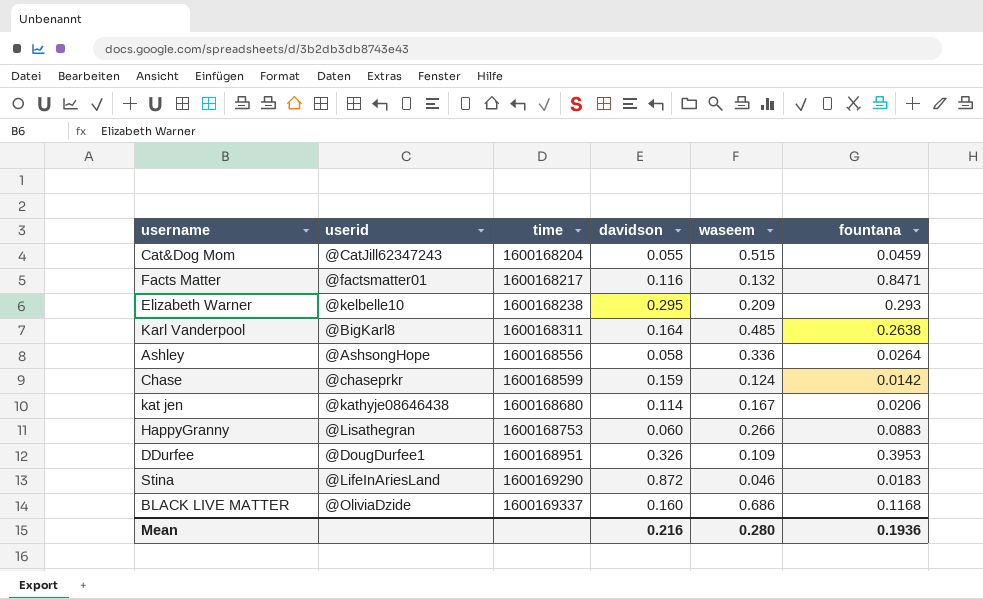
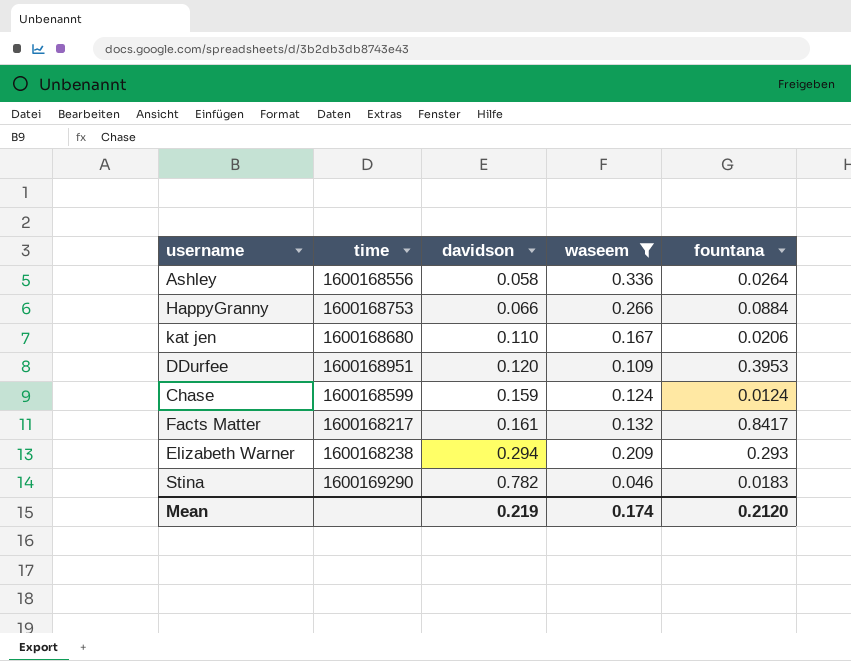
filter: none -> waseem <= 0.336
row order: time ascending -> davidson ascending
column userid | position: 2 -> none
HappyGranny | davidson: 0.060 -> 0.066
HappyGranny | fountana: 0.0883 -> 0.0884
kat jen | davidson: 0.114 -> 0.110
DDurfee | davidson: 0.326 -> 0.120
Chase | fountana: 0.0142 -> 0.0124
Facts Matter | davidson: 0.116 -> 0.161
Facts Matter | fountana: 0.8471 -> 0.8417
Elizabeth Warner | davidson: 0.295 -> 0.294
Stina | davidson: 0.872 -> 0.782
Mean | davidson: 0.216 -> 0.219
Mean | waseem: 0.280 -> 0.174
Mean | fountana: 0.1936 -> 0.2120

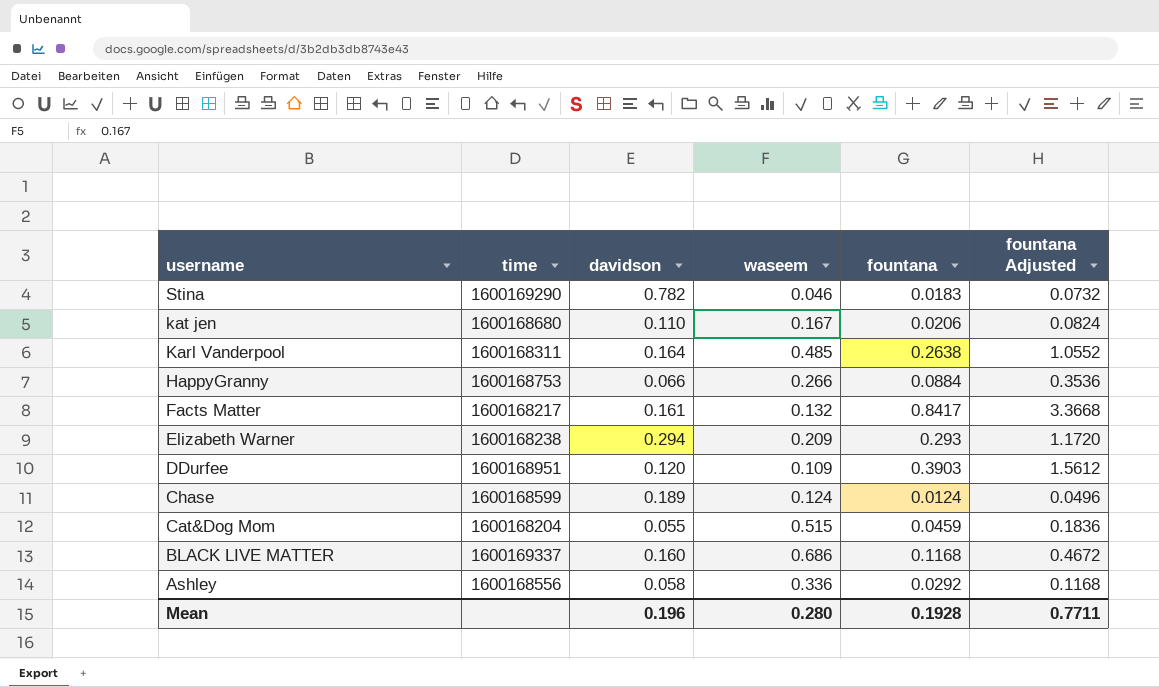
filter: waseem <= 0.336 -> none
row order: davidson ascending -> username descending
column fountana Adjusted | formula: none -> [fountana] * 4
DDurfee | fountana: 0.3953 -> 0.3903
Chase | davidson: 0.159 -> 0.189
Ashley | fountana: 0.0264 -> 0.0292
Mean | davidson: 0.219 -> 0.196
Mean | waseem: 0.174 -> 0.280
Mean | fountana: 0.2120 -> 0.1928

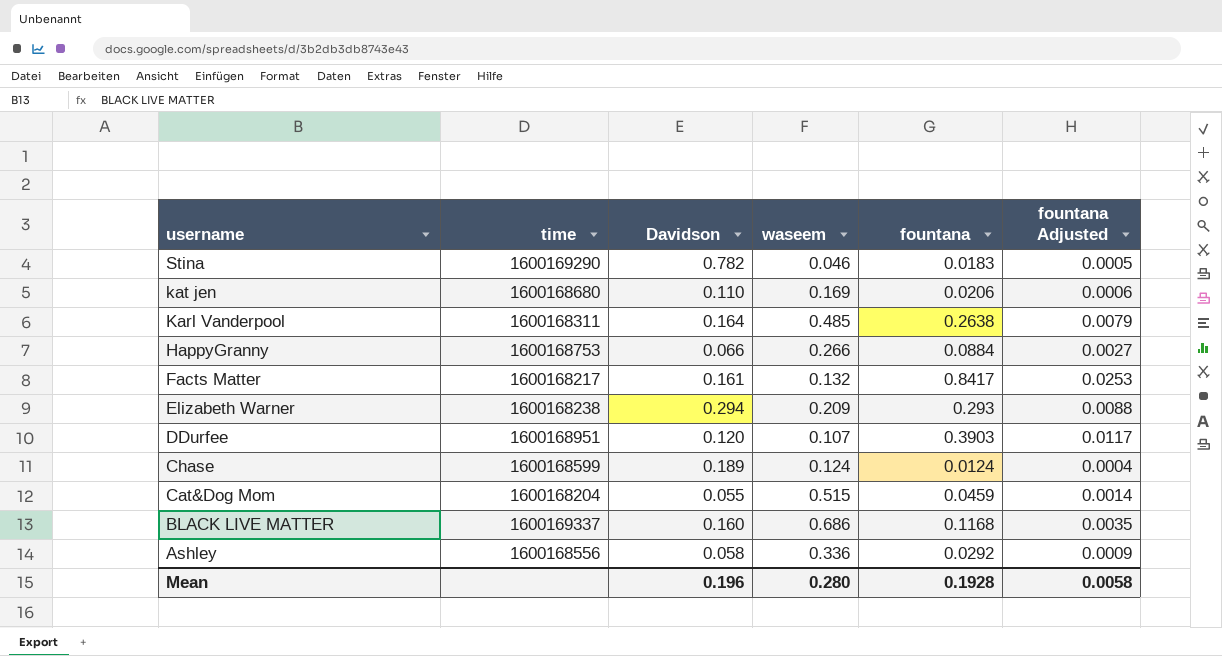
column name: davidson -> Davidson
column fountana Adjusted | formula: [fountana] * 4 -> [fountana] * 0.03
kat jen | waseem: 0.167 -> 0.169
DDurfee | waseem: 0.109 -> 0.107
Mean | fountana Adjusted: 0.7711 -> 0.0058

